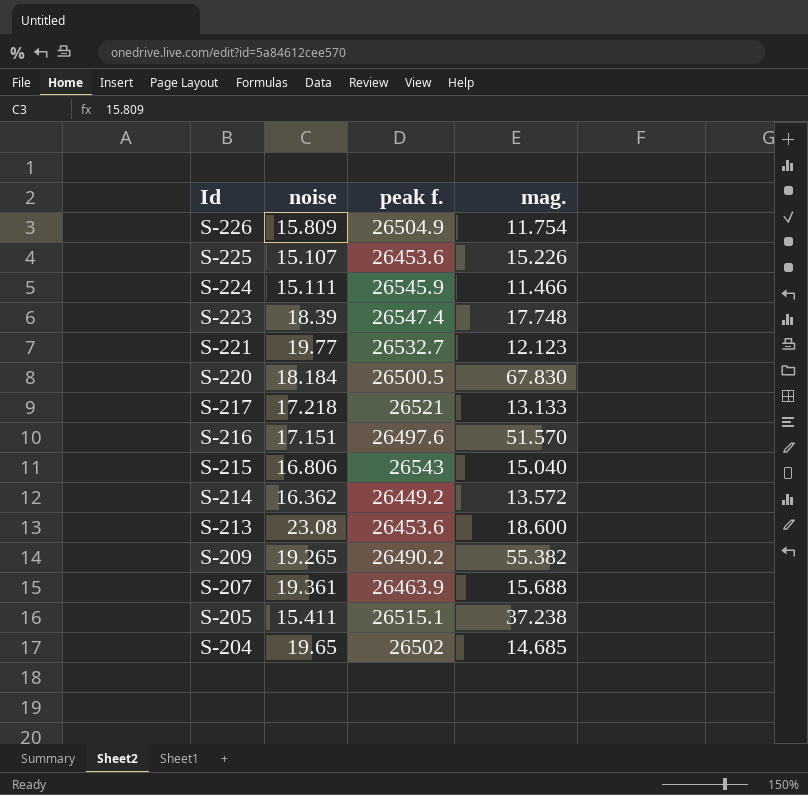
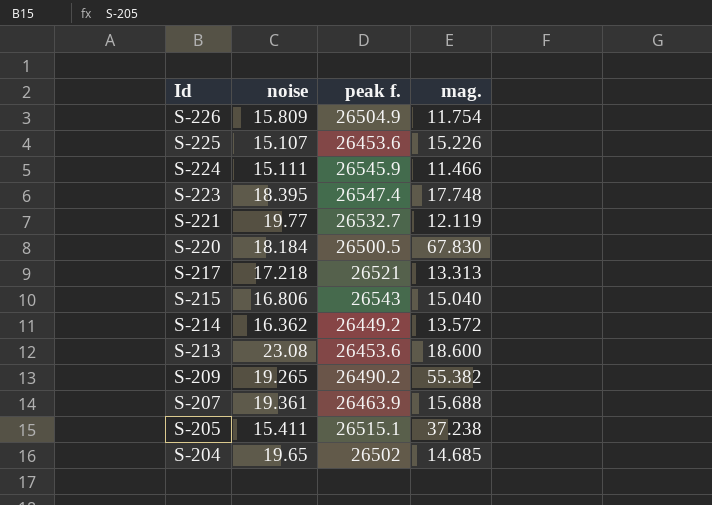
row S-216: 17.151 | 26497.6 | 51.570 -> none
S-223 | noise: 18.39 -> 18.395
S-221 | mag.: 12.123 -> 12.119
S-217 | mag.: 13.133 -> 13.313

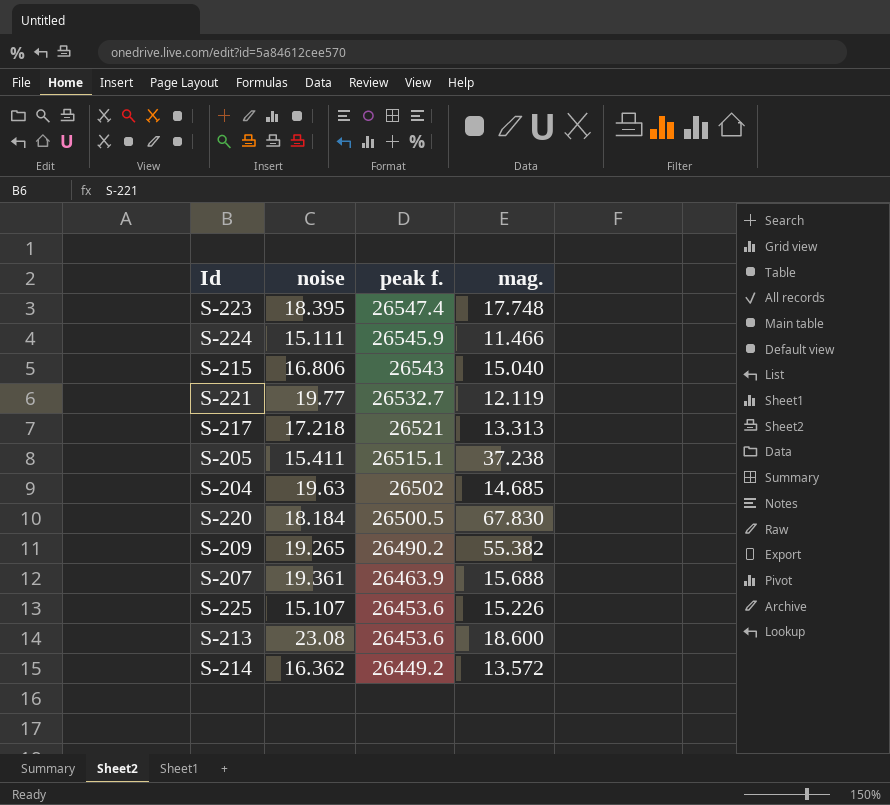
row order: Id descending -> peak f. descending
row S-226: 15.809 | 26504.9 | 11.754 -> none
S-204 | noise: 19.65 -> 19.63

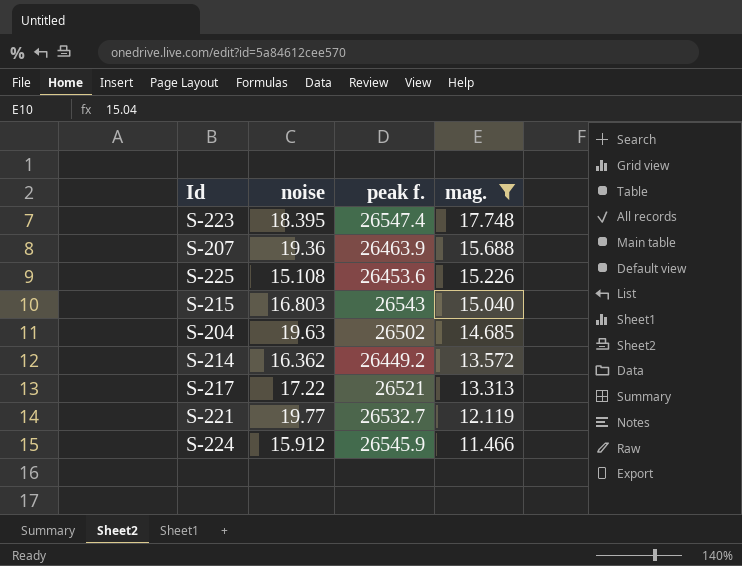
filter: none -> mag. <= 17.748
row order: peak f. descending -> mag. descending
S-207 | noise: 19.361 -> 19.36
S-225 | noise: 15.107 -> 15.108
S-215 | noise: 16.806 -> 16.803
S-217 | noise: 17.218 -> 17.22
S-224 | noise: 15.111 -> 15.912

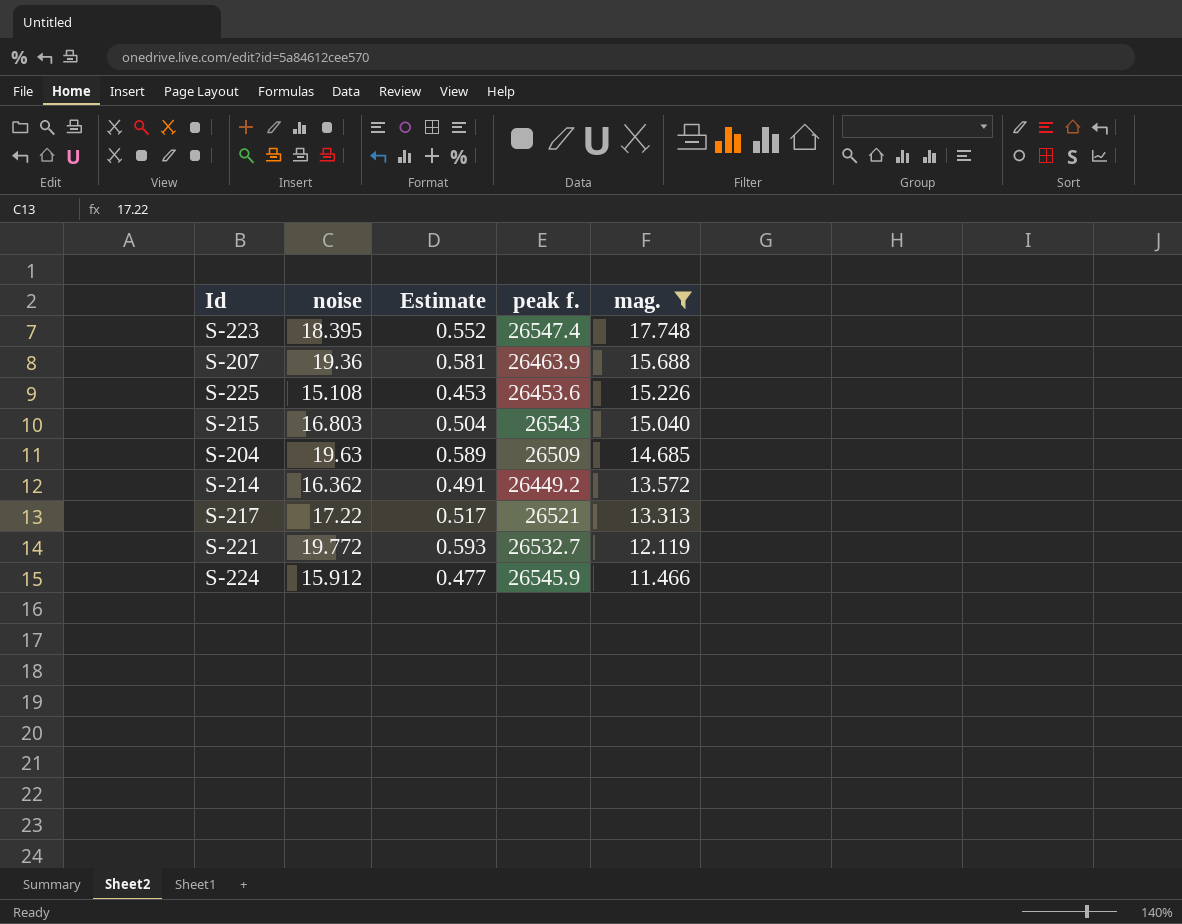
column Estimate | formula: none -> [noise] * 0.03
S-204 | peak f.: 26502 -> 26509
S-221 | noise: 19.77 -> 19.772

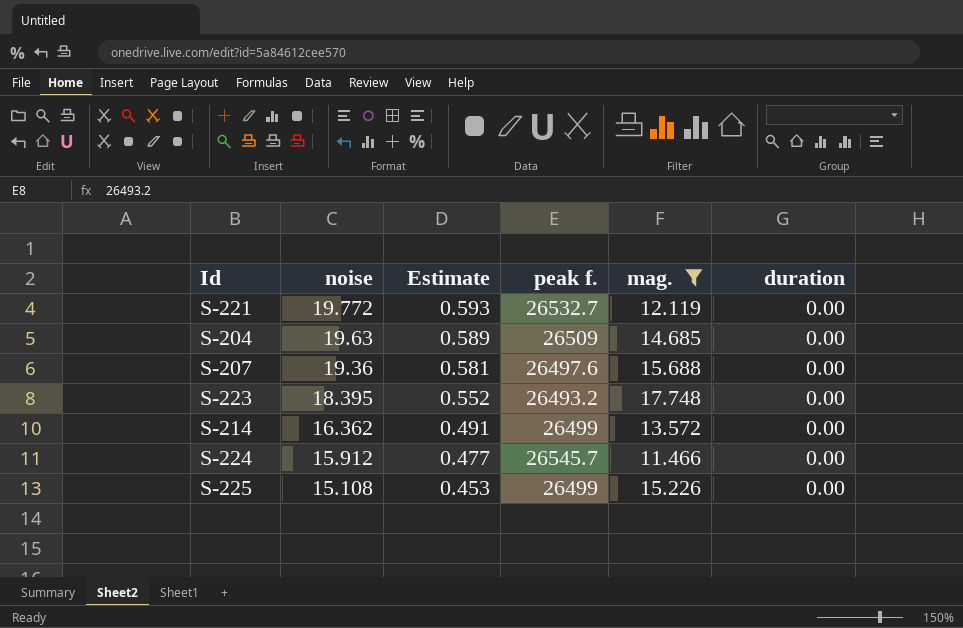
row order: mag. descending -> noise descending
column duration | position: none -> 6
row S-215: 16.803 | 0.504 | 26543 | 15.040 -> none
row S-217: 17.22 | 0.517 | 26521 | 13.313 -> none
S-207 | peak f.: 26463.9 -> 26497.6
S-223 | peak f.: 26547.4 -> 26493.2
S-214 | peak f.: 26449.2 -> 26499
S-224 | peak f.: 26545.9 -> 26545.7
S-225 | peak f.: 26453.6 -> 26499

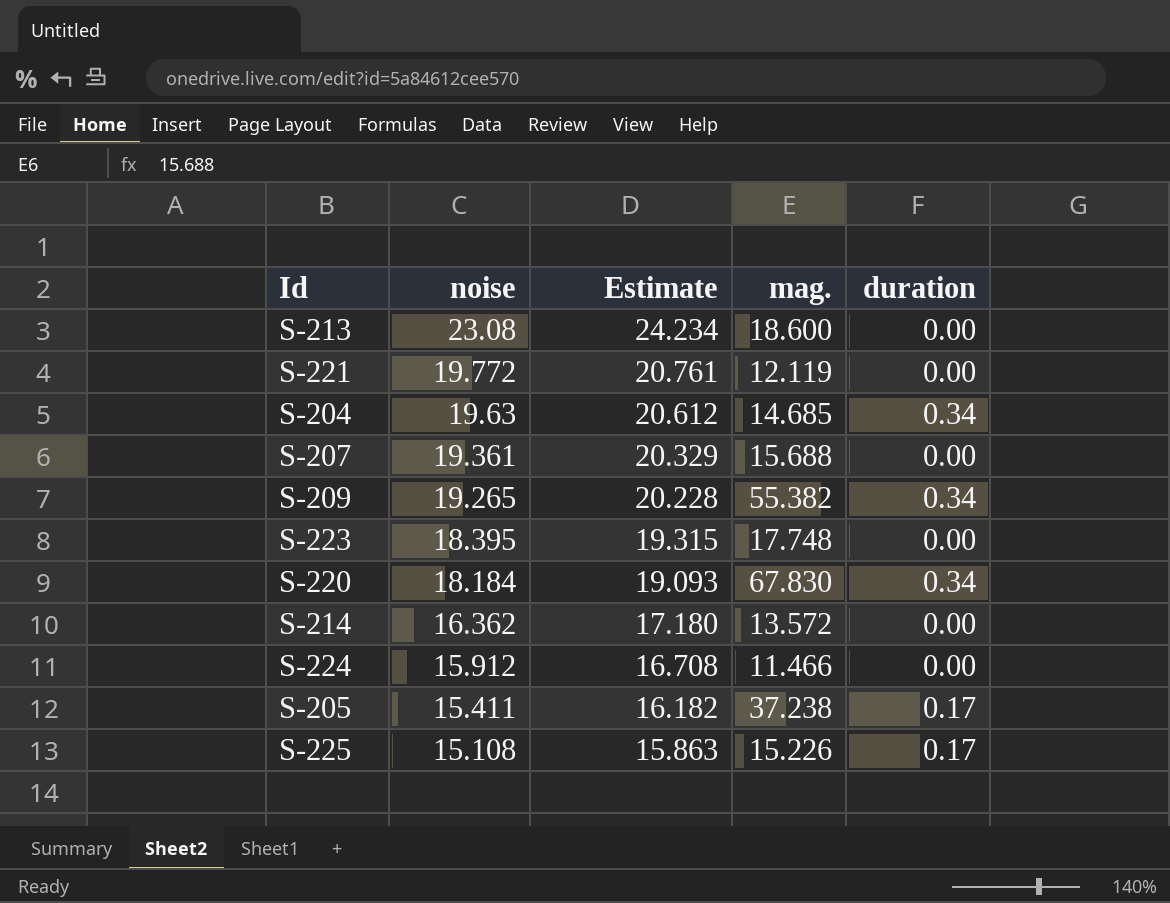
filter: mag. <= 17.748 -> none
column peak f. | position: 4 -> none
column Estimate | formula: [noise] * 0.03 -> [noise] * 1.05
S-204 | duration: 0.00 -> 0.34
S-207 | noise: 19.36 -> 19.361
S-225 | duration: 0.00 -> 0.17

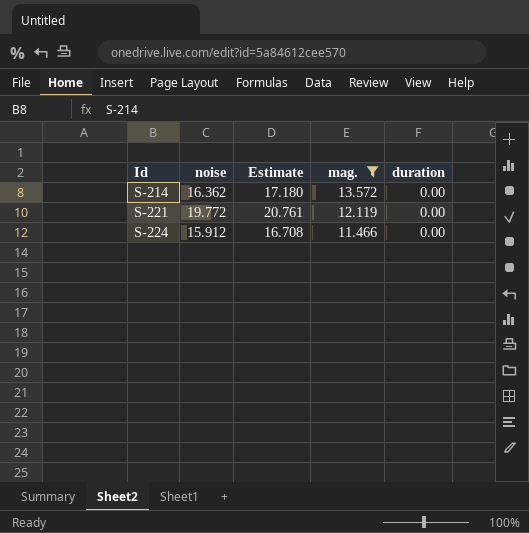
filter: none -> mag. <= 13.572
row order: noise descending -> Id ascending

